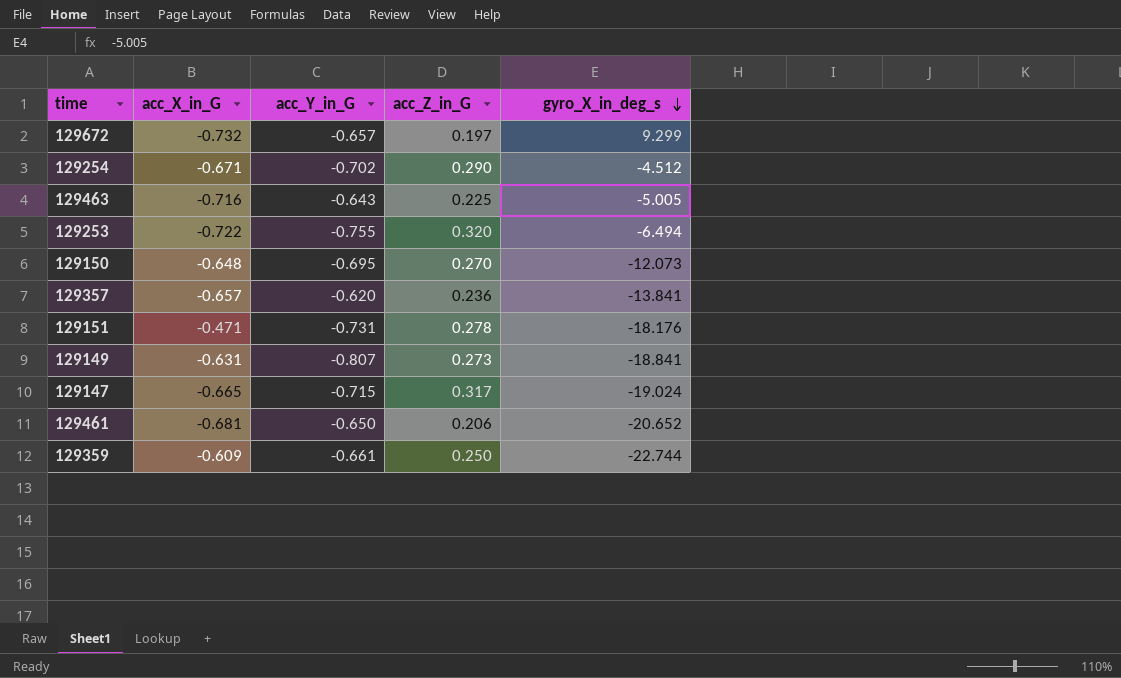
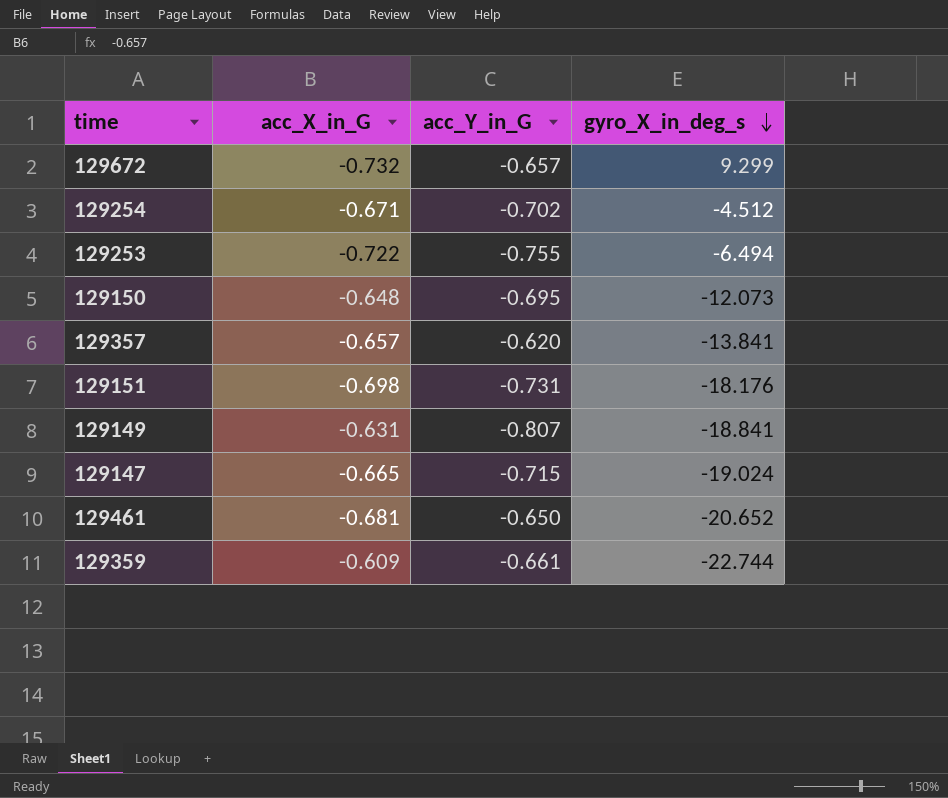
column acc_Z_in_G | position: 4 -> none
row 129463: -0.716 | -0.643 | 0.225 | -5.005 -> none
129151 | acc_X_in_G: -0.471 -> -0.698

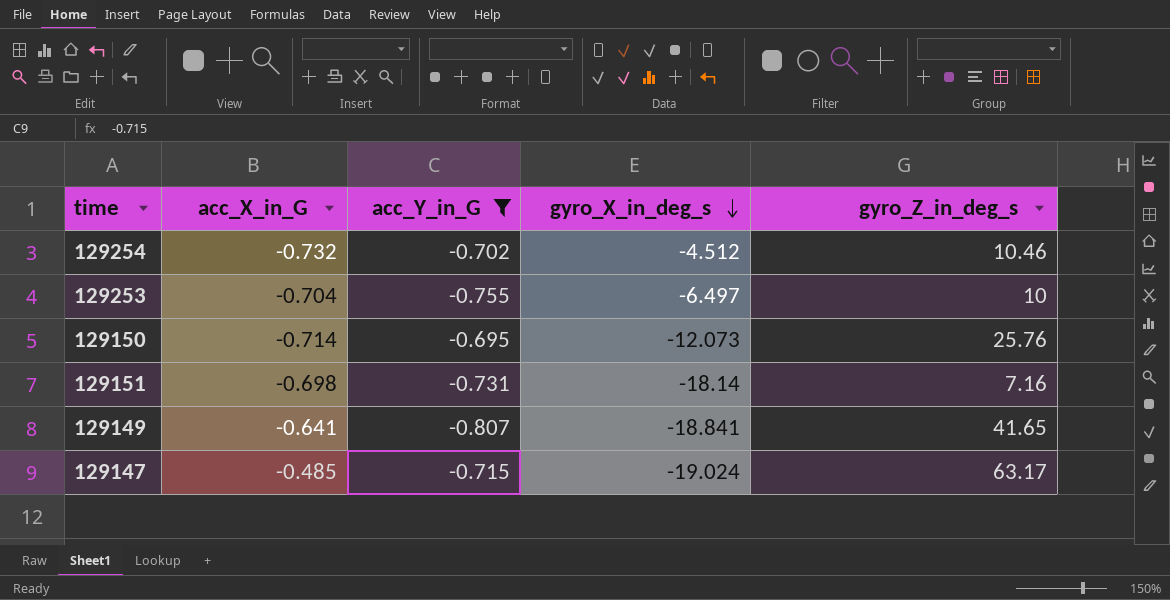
filter: none -> acc_Y_in_G <= -0.695
column gyro_Z_in_deg_s | position: none -> 5
129254 | acc_X_in_G: -0.671 -> -0.732
129253 | acc_X_in_G: -0.722 -> -0.704
129253 | gyro_X_in_deg_s: -6.494 -> -6.497
129150 | acc_X_in_G: -0.648 -> -0.714
129151 | gyro_X_in_deg_s: -18.176 -> -18.14
129149 | acc_X_in_G: -0.631 -> -0.641
129147 | acc_X_in_G: -0.665 -> -0.485

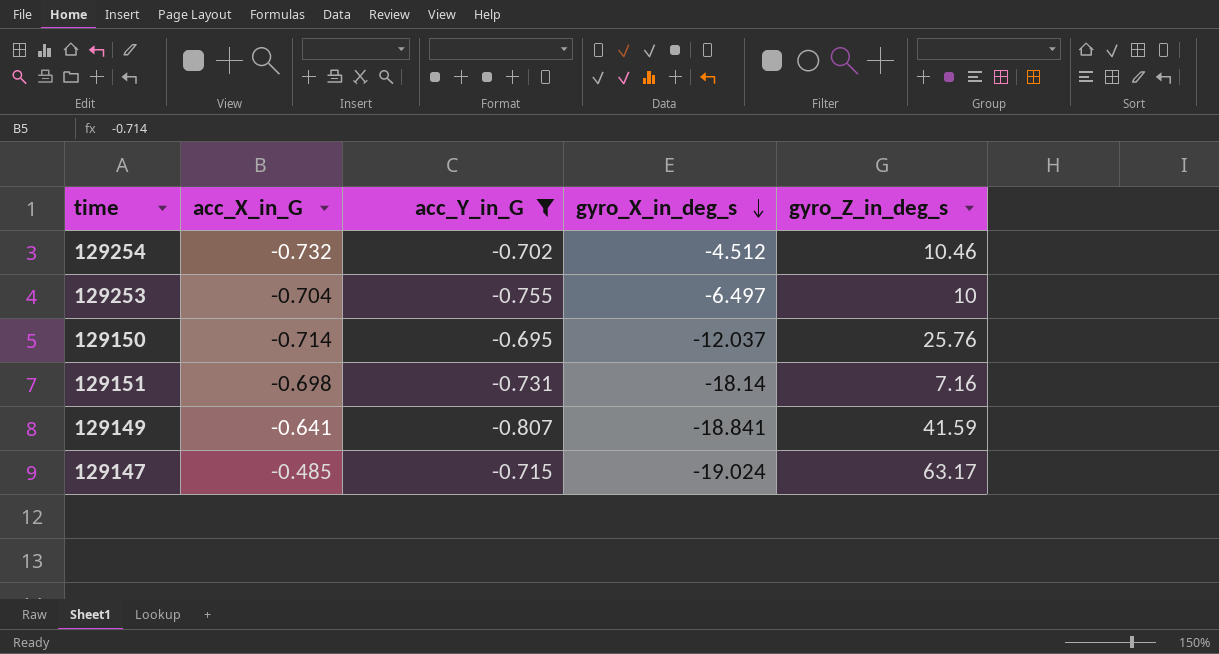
129150 | gyro_X_in_deg_s: -12.073 -> -12.037
129149 | gyro_Z_in_deg_s: 41.65 -> 41.59

